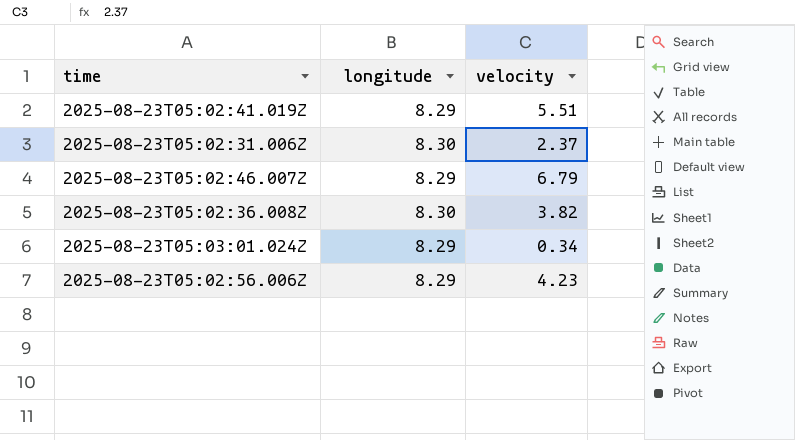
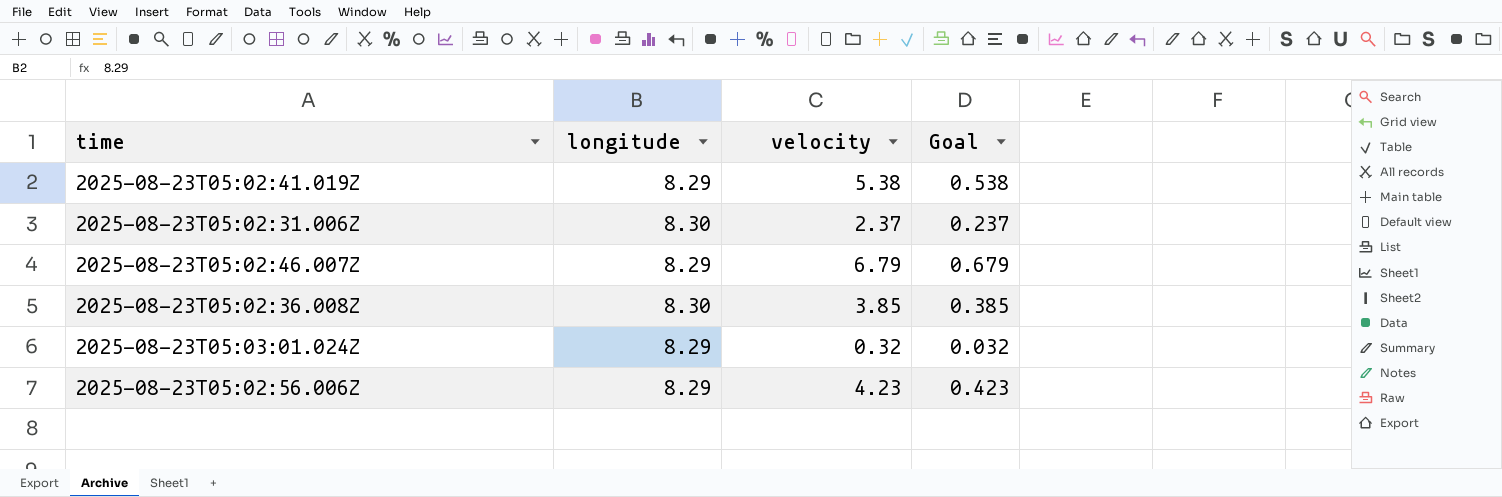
column Goal | formula: none -> [velocity] * 0.1
2025-08-23T05:02:41.019Z | velocity: 5.51 -> 5.38
2025-08-23T05:02:36.008Z | velocity: 3.82 -> 3.85
2025-08-23T05:03:01.024Z | velocity: 0.34 -> 0.32

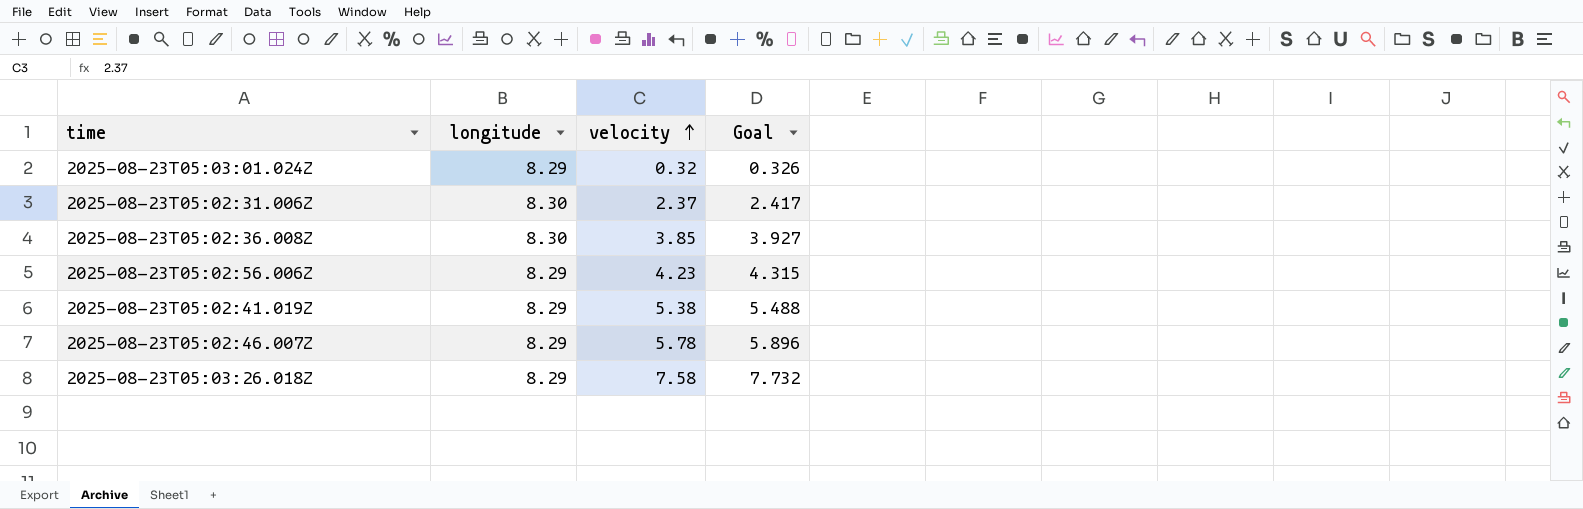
row order: none -> velocity ascending
column Goal | formula: [velocity] * 0.1 -> [velocity] * 1.02
2025-08-23T05:02:46.007Z | velocity: 6.79 -> 5.78
row 2025-08-23T05:03:26.018Z: none -> 8.29 | 7.58 | 7.732

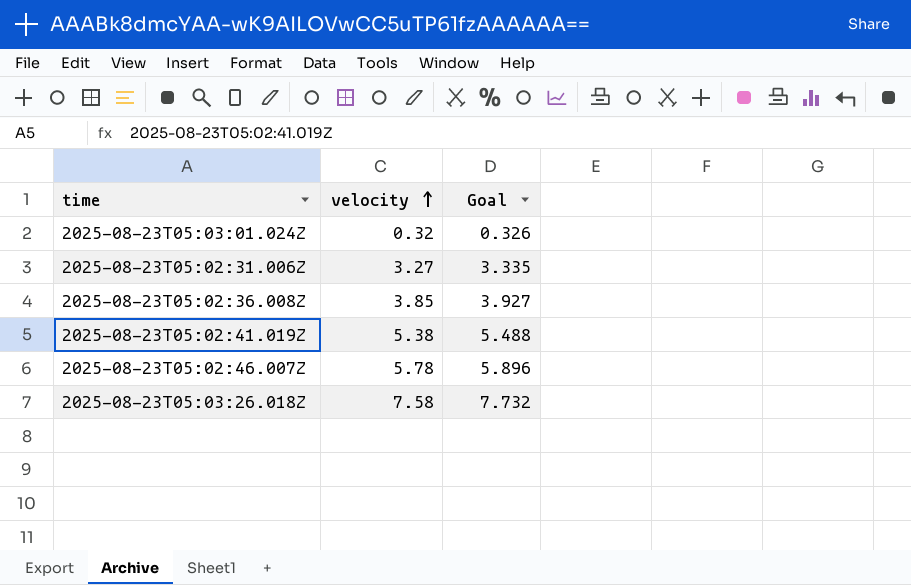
column longitude | position: 2 -> none
row 2025-08-23T05:02:56.006Z: 8.29 | 4.23 | 4.315 -> none
2025-08-23T05:02:31.006Z | velocity: 2.37 -> 3.27
2025-08-23T05:02:31.006Z | Goal: 2.417 -> 3.335

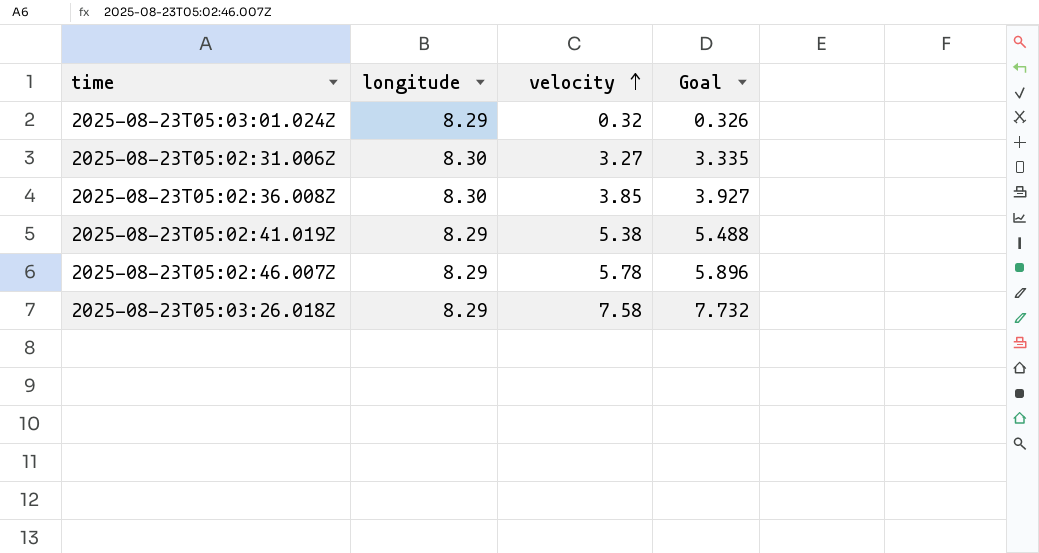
column longitude | position: none -> 2

